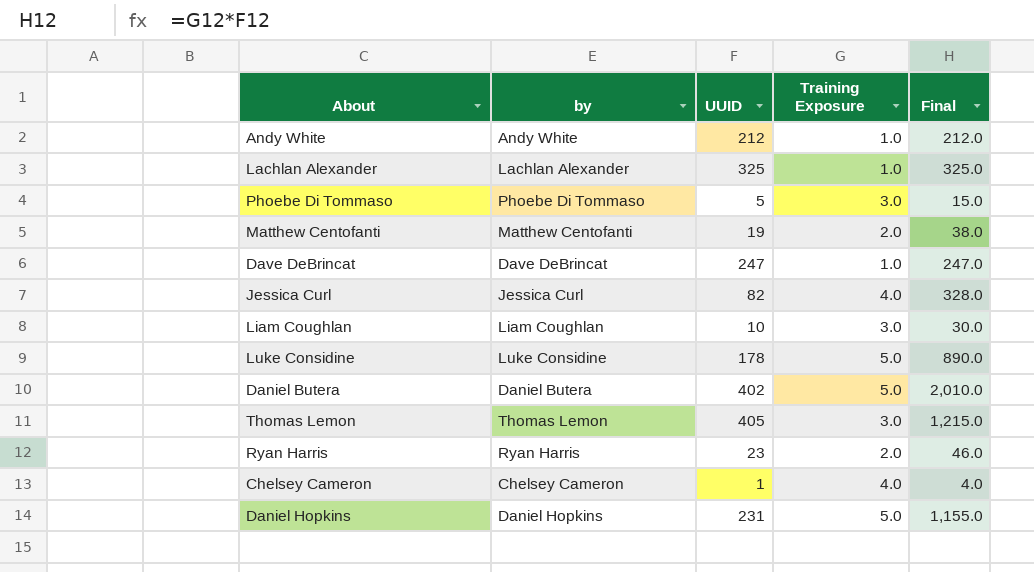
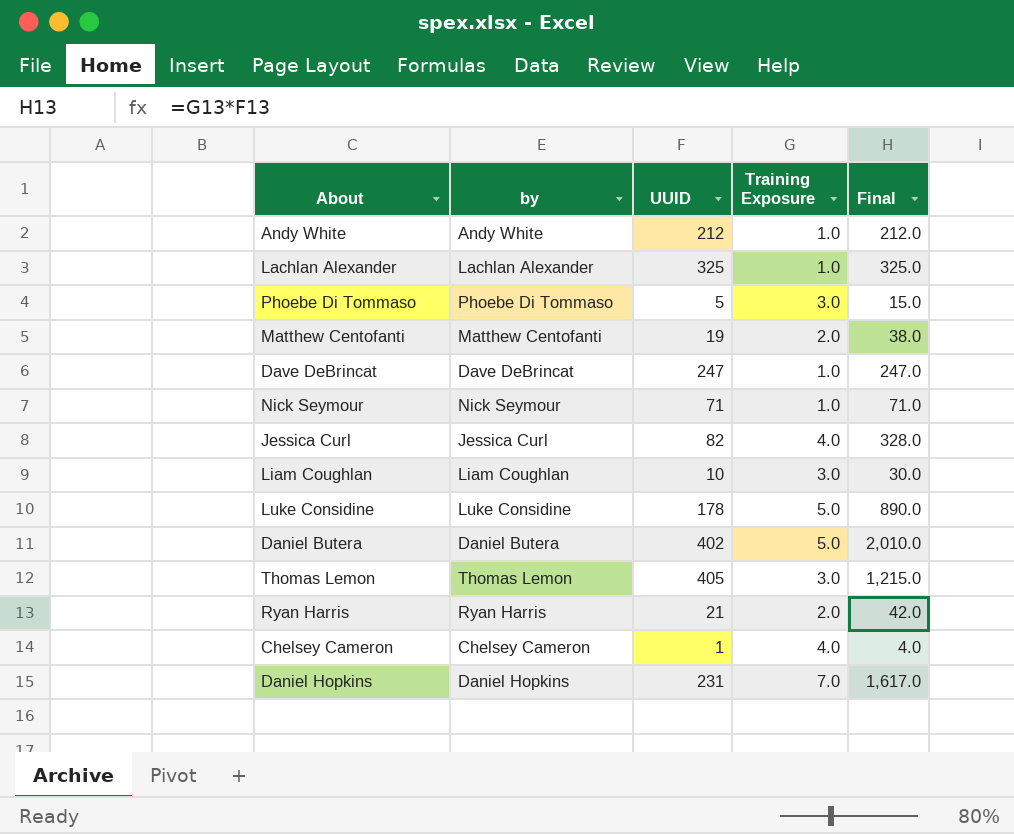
row Nick Seymour: none -> Nick Seymour | 71 | 1.0 | 71.0
Ryan Harris | UUID: 23 -> 21
Ryan Harris | Final: 46.0 -> 42.0
Daniel Hopkins | Training Exposure: 5.0 -> 7.0
Daniel Hopkins | Final: 1,155.0 -> 1,617.0

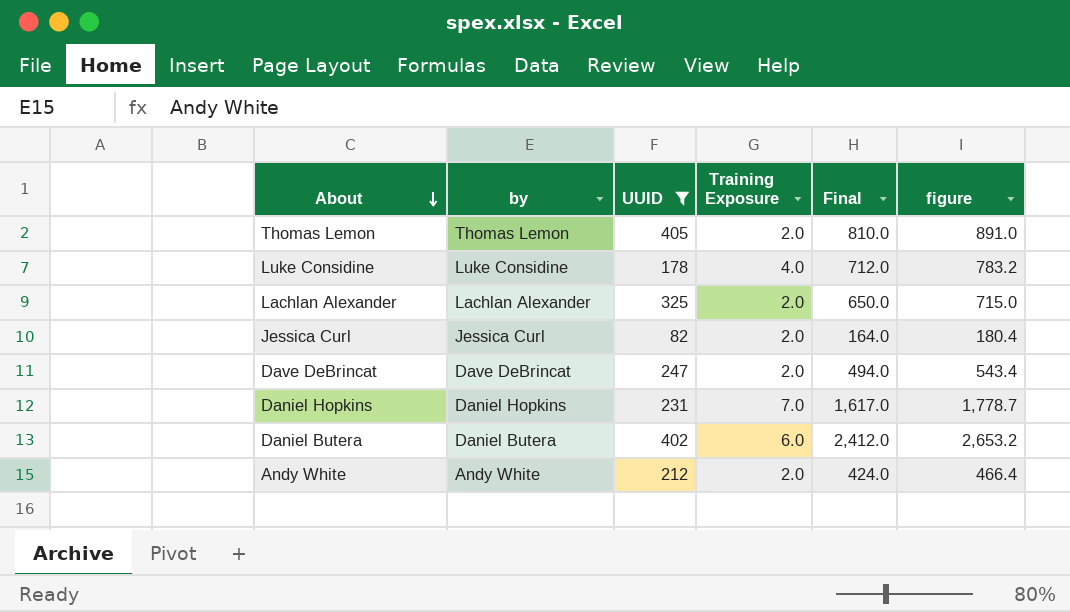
filter: none -> UUID >= 82
row order: none -> About descending
column figure | formula: none -> [Final] * 1.1
Thomas Lemon | Training Exposure: 3.0 -> 2.0
Thomas Lemon | Final: 1,215.0 -> 810.0
Luke Considine | Training Exposure: 5.0 -> 4.0
Luke Considine | Final: 890.0 -> 712.0
Lachlan Alexander | Training Exposure: 1.0 -> 2.0
Lachlan Alexander | Final: 325.0 -> 650.0
Jessica Curl | Training Exposure: 4.0 -> 2.0
Jessica Curl | Final: 328.0 -> 164.0
Dave DeBrincat | Training Exposure: 1.0 -> 2.0
Dave DeBrincat | Final: 247.0 -> 494.0
Daniel Butera | Training Exposure: 5.0 -> 6.0
Daniel Butera | Final: 2,010.0 -> 2,412.0
Andy White | Training Exposure: 1.0 -> 2.0
Andy White | Final: 212.0 -> 424.0

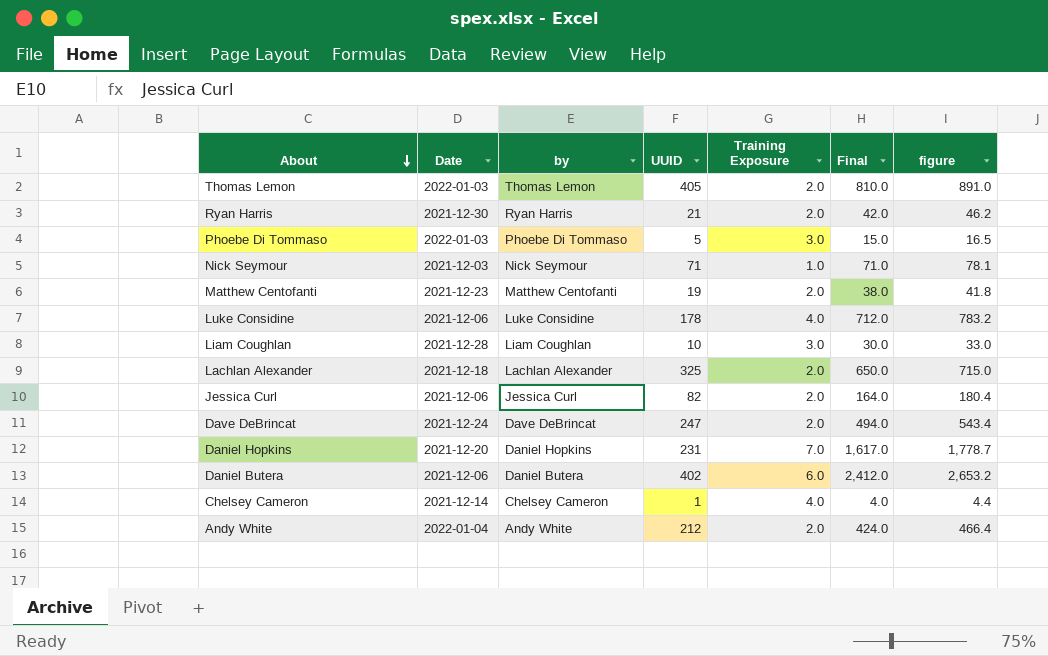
filter: UUID >= 82 -> none
column Date | position: none -> 2

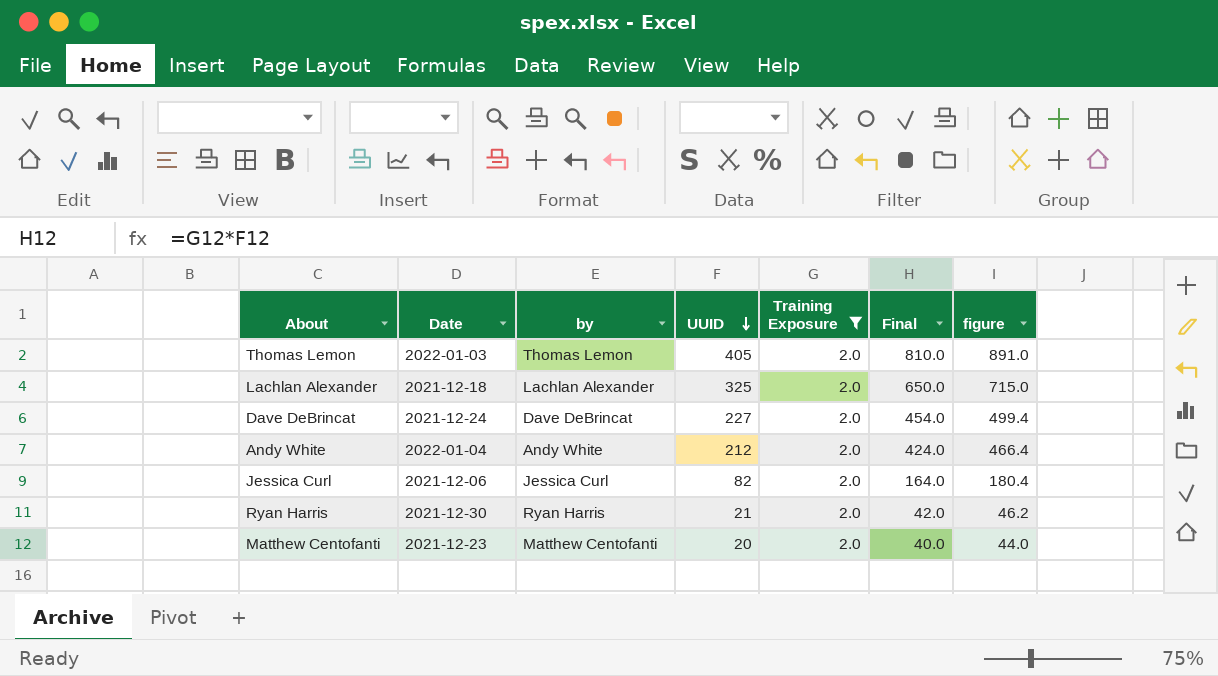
filter: none -> Training Exposure = 2.0
row order: About descending -> UUID descending
Dave DeBrincat | UUID: 247 -> 227
Dave DeBrincat | Final: 494.0 -> 454.0
Dave DeBrincat | figure: 543.4 -> 499.4
Matthew Centofanti | UUID: 19 -> 20
Matthew Centofanti | Final: 38.0 -> 40.0
Matthew Centofanti | figure: 41.8 -> 44.0

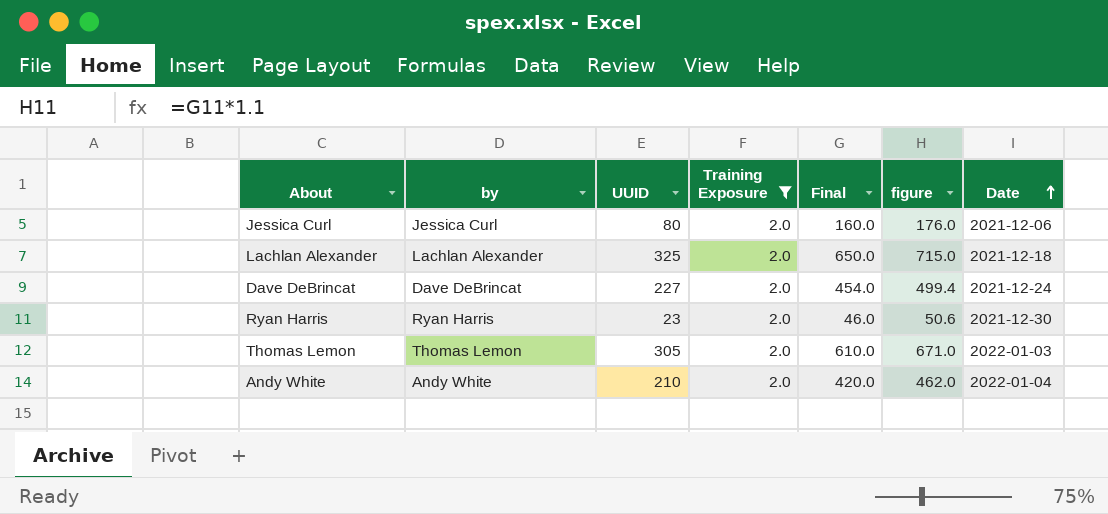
row order: UUID descending -> Date ascending
column Date | position: 2 -> 7
row Matthew Centofanti: 2021-12-23 | Matthew Centofanti | 20 | 2.0 | 40.0 | 44.0 -> none
Jessica Curl | UUID: 82 -> 80
Jessica Curl | Final: 164.0 -> 160.0
Jessica Curl | figure: 180.4 -> 176.0
Ryan Harris | UUID: 21 -> 23
Ryan Harris | Final: 42.0 -> 46.0
Ryan Harris | figure: 46.2 -> 50.6
Thomas Lemon | UUID: 405 -> 305
Thomas Lemon | Final: 810.0 -> 610.0
Thomas Lemon | figure: 891.0 -> 671.0
Andy White | UUID: 212 -> 210
Andy White | Final: 424.0 -> 420.0
Andy White | figure: 466.4 -> 462.0

